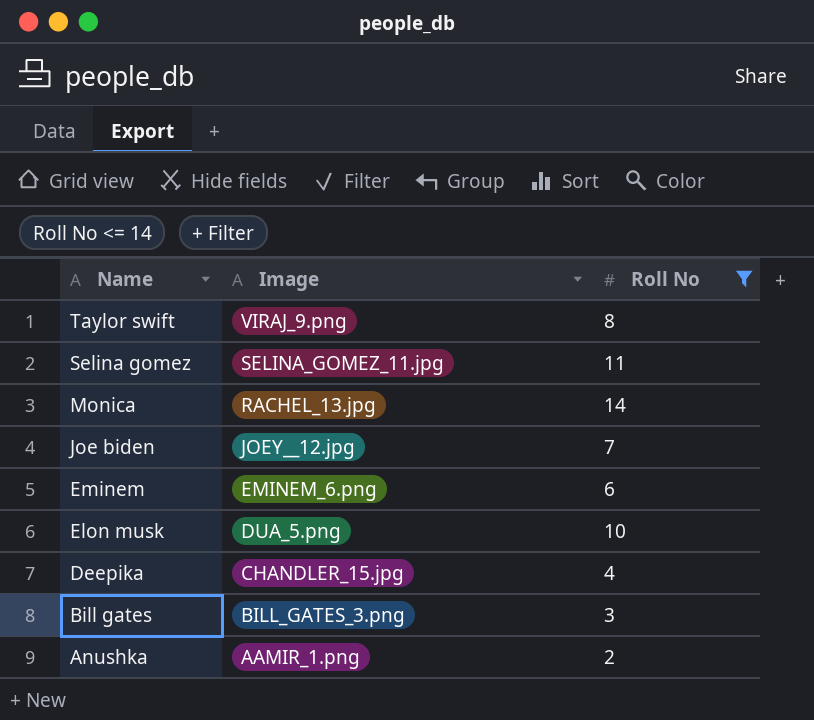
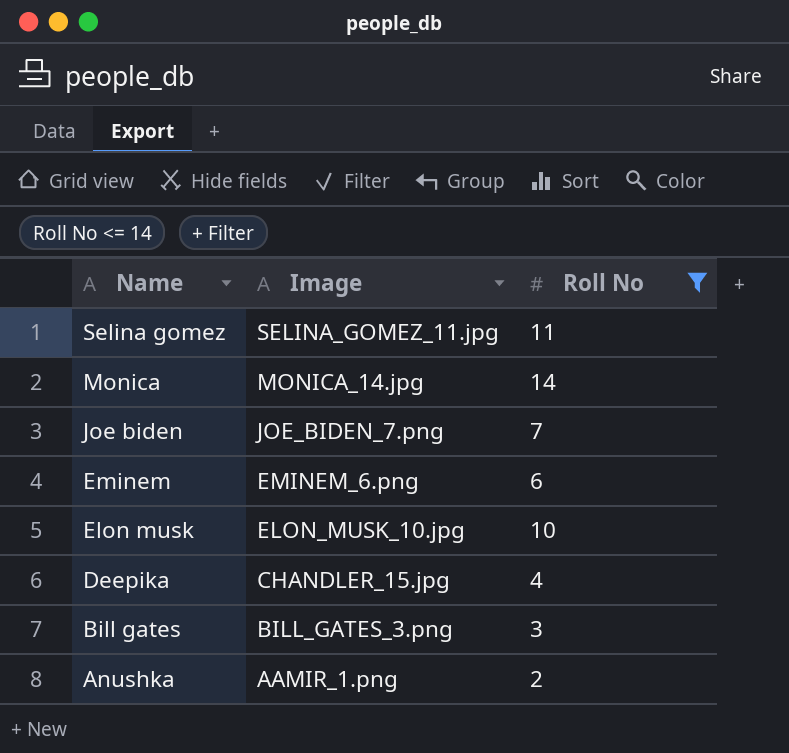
row Taylor swift: VIRAJ_9.png | 8 -> none
Monica | Image: RACHEL_13.jpg -> MONICA_14.jpg
Joe biden | Image: JOEY__12.jpg -> JOE_BIDEN_7.png
Elon musk | Image: DUA_5.png -> ELON_MUSK_10.jpg

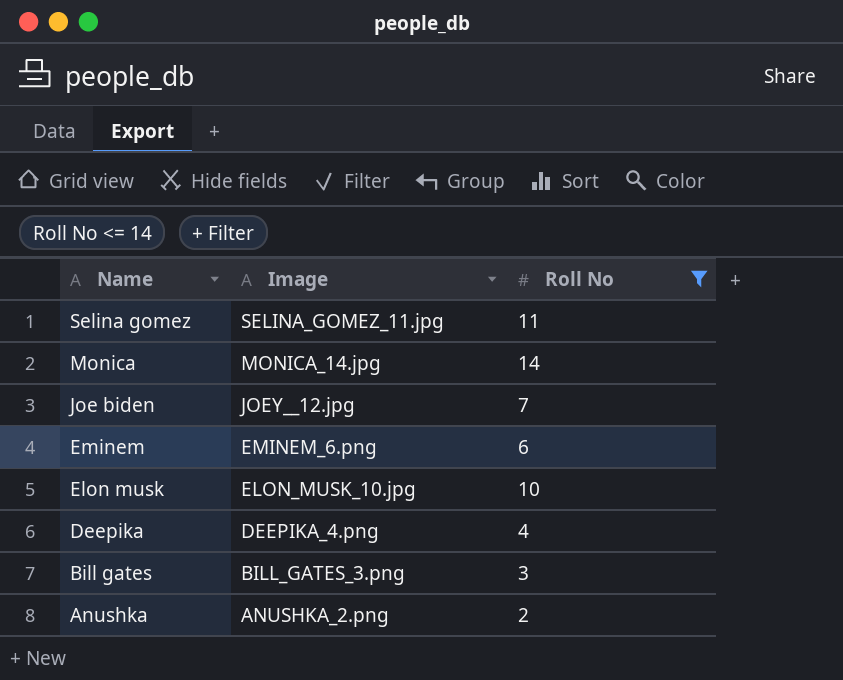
Joe biden | Image: JOE_BIDEN_7.png -> JOEY__12.jpg
Deepika | Image: CHANDLER_15.jpg -> DEEPIKA_4.png
Anushka | Image: AAMIR_1.png -> ANUSHKA_2.png

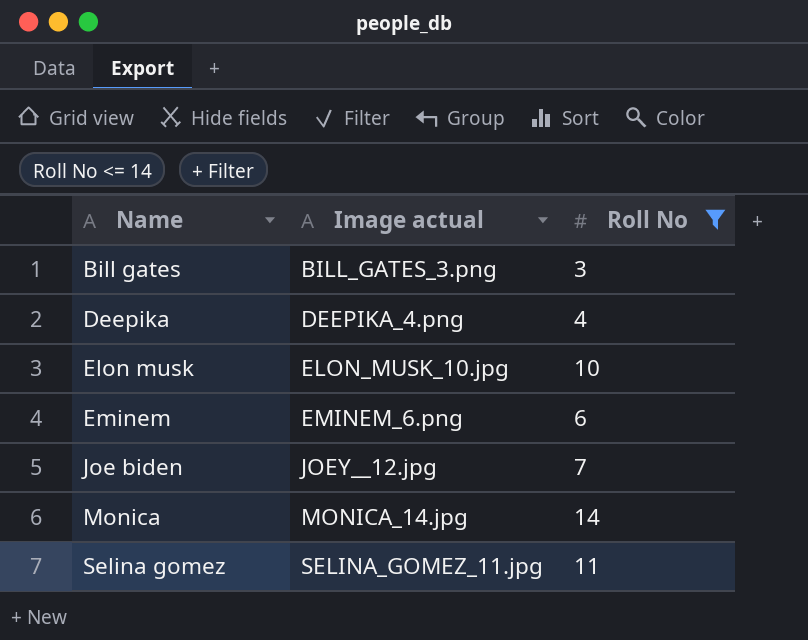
row order: Name descending -> Name ascending
column name: Image -> Image actual
row Anushka: ANUSHKA_2.png | 2 -> none

